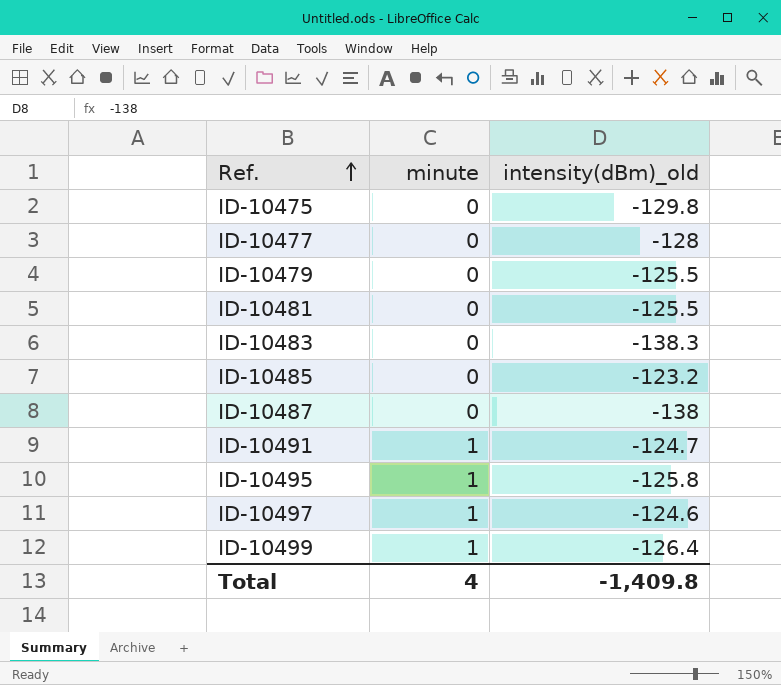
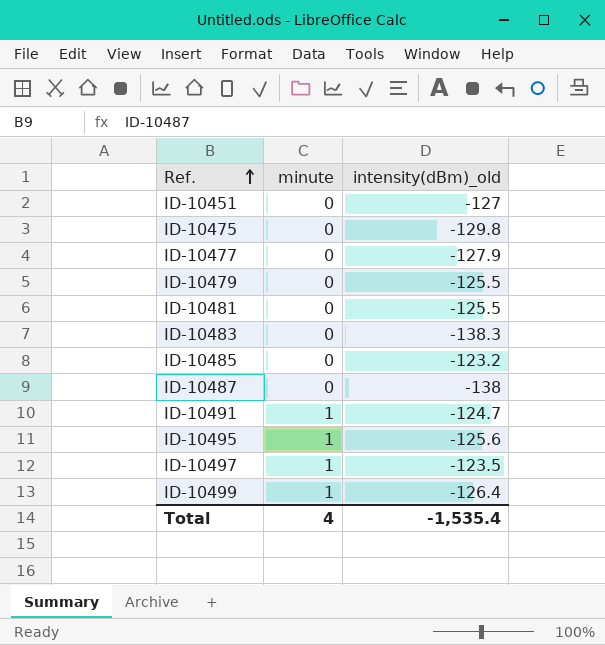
row ID-10451: none -> 0 | -127
ID-10477 | intensity(dBm)_old: -128 -> -127.9
ID-10495 | intensity(dBm)_old: -125.8 -> -125.6
ID-10497 | intensity(dBm)_old: -124.6 -> -123.5
Total | intensity(dBm)_old: -1,409.8 -> -1,535.4

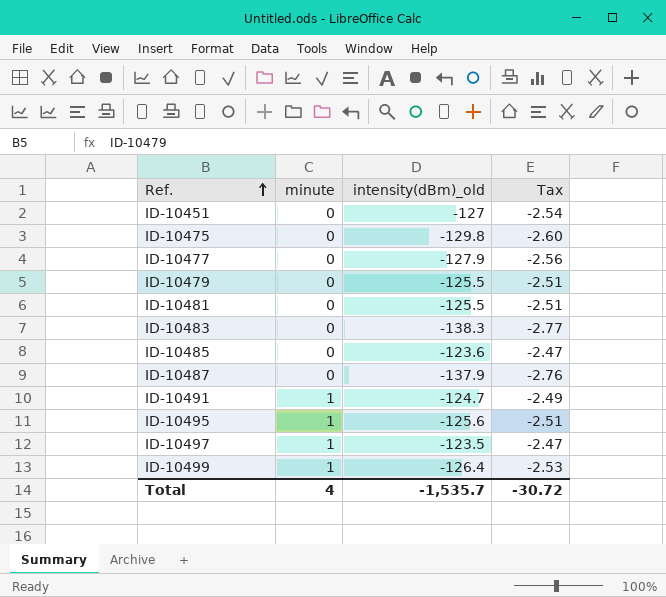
column Tax | formula: none -> [intensity(dBm)_old] * 0.02
ID-10485 | intensity(dBm)_old: -123.2 -> -123.6
ID-10487 | intensity(dBm)_old: -138 -> -137.9
Total | intensity(dBm)_old: -1,535.4 -> -1,535.7

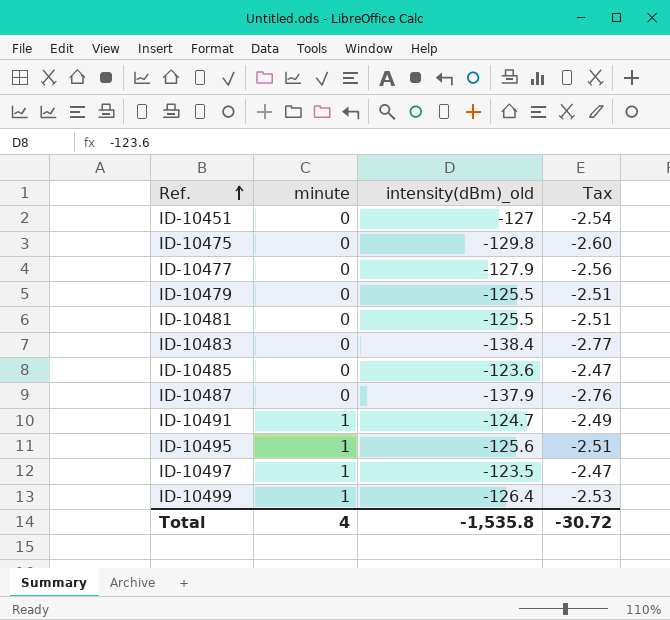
ID-10483 | intensity(dBm)_old: -138.3 -> -138.4
Total | intensity(dBm)_old: -1,535.7 -> -1,535.8

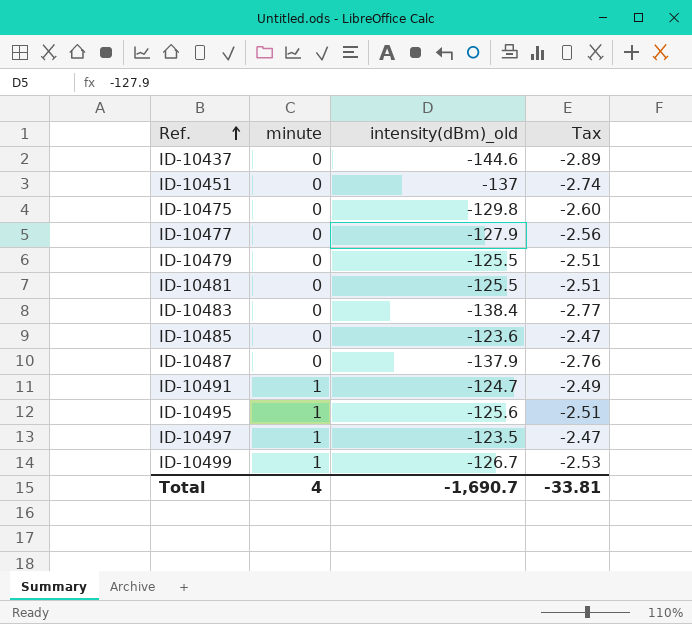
row ID-10437: none -> 0 | -144.6 | -2.89
ID-10451 | intensity(dBm)_old: -127 -> -137
ID-10451 | Tax: -2.54 -> -2.74
ID-10499 | intensity(dBm)_old: -126.4 -> -126.7
Total | intensity(dBm)_old: -1,535.8 -> -1,690.7
Total | Tax: -30.72 -> -33.81

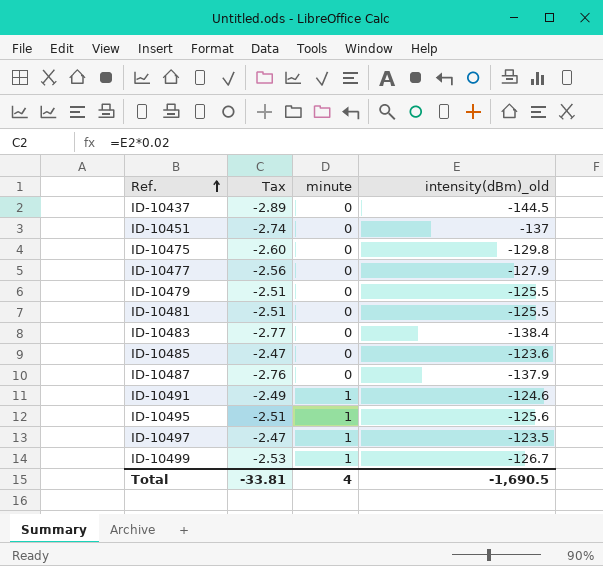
column Tax | position: 4 -> 2
ID-10437 | intensity(dBm)_old: -144.6 -> -144.5
ID-10491 | intensity(dBm)_old: -124.7 -> -124.6
Total | intensity(dBm)_old: -1,690.7 -> -1,690.5

